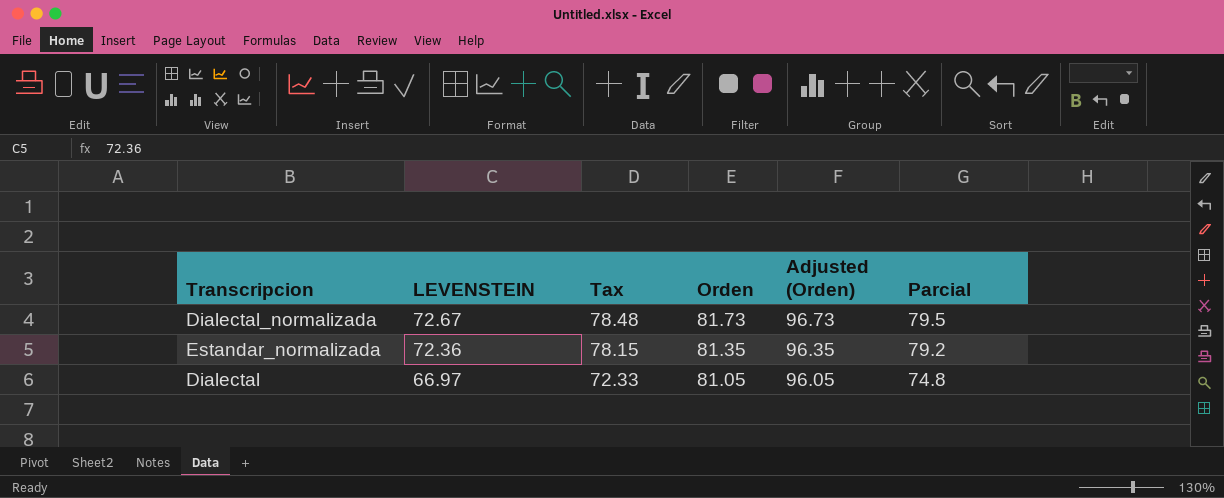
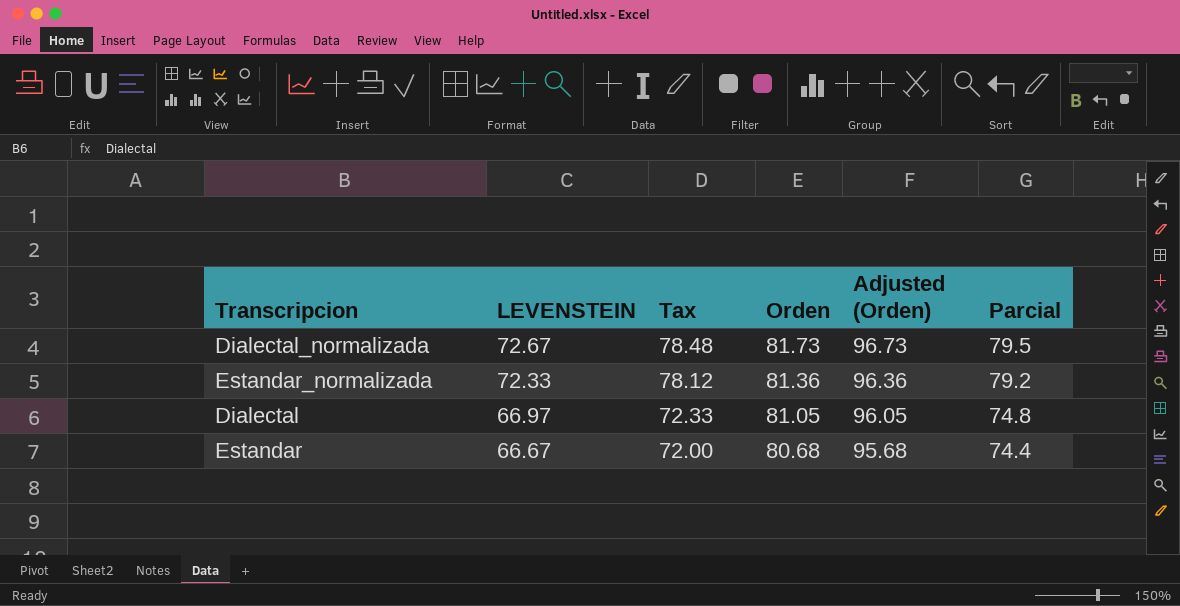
Estandar_normalizada | LEVENSTEIN: 72.36 -> 72.33
Estandar_normalizada | Tax: 78.15 -> 78.12
Estandar_normalizada | Orden: 81.35 -> 81.36
Estandar_normalizada | Adjusted (Orden): 96.35 -> 96.36
row Estandar: none -> 66.67 | 72.00 | 80.68 | 95.68 | 74.4

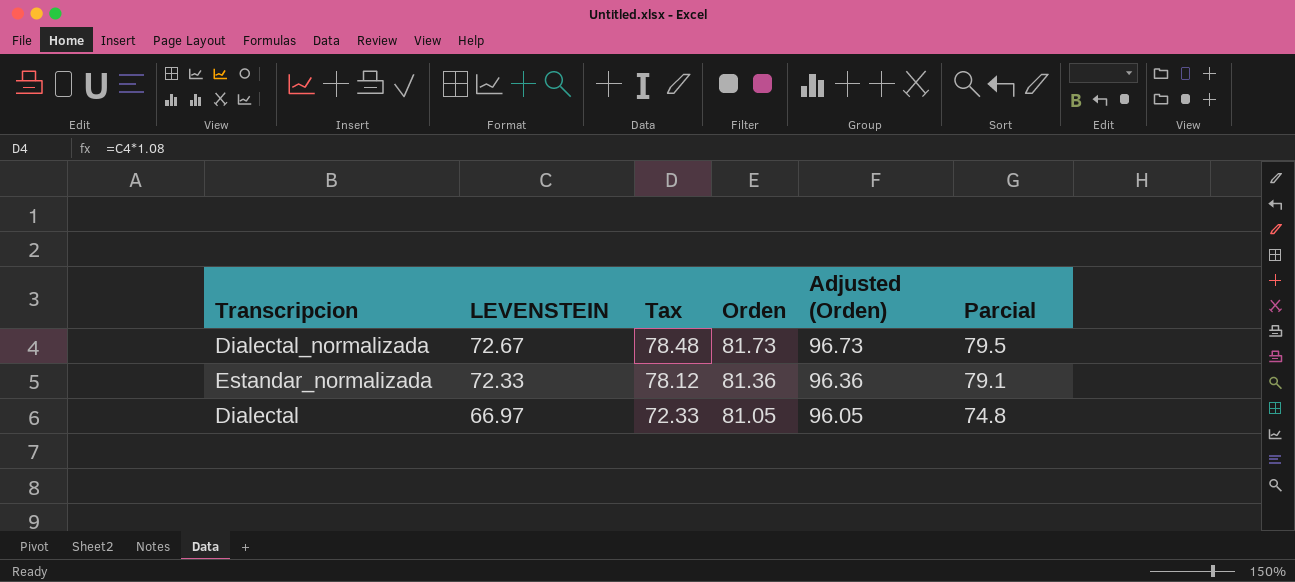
row Estandar: 66.67 | 72.00 | 80.68 | 95.68 | 74.4 -> none
Estandar_normalizada | Parcial: 79.2 -> 79.1

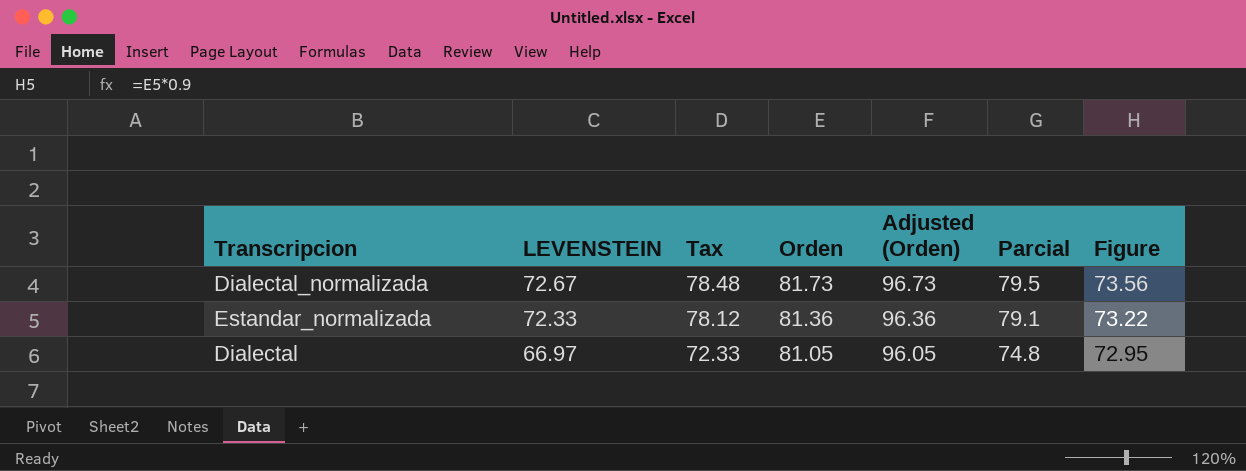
column Figure | formula: none -> [Orden] * 0.9

